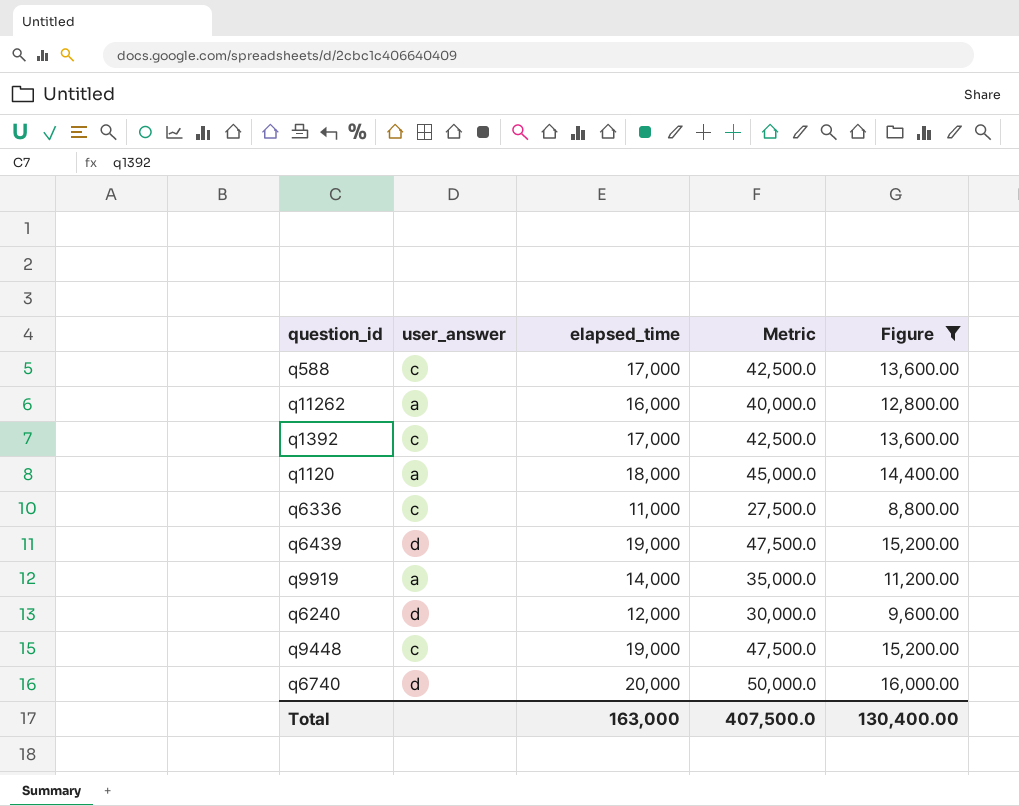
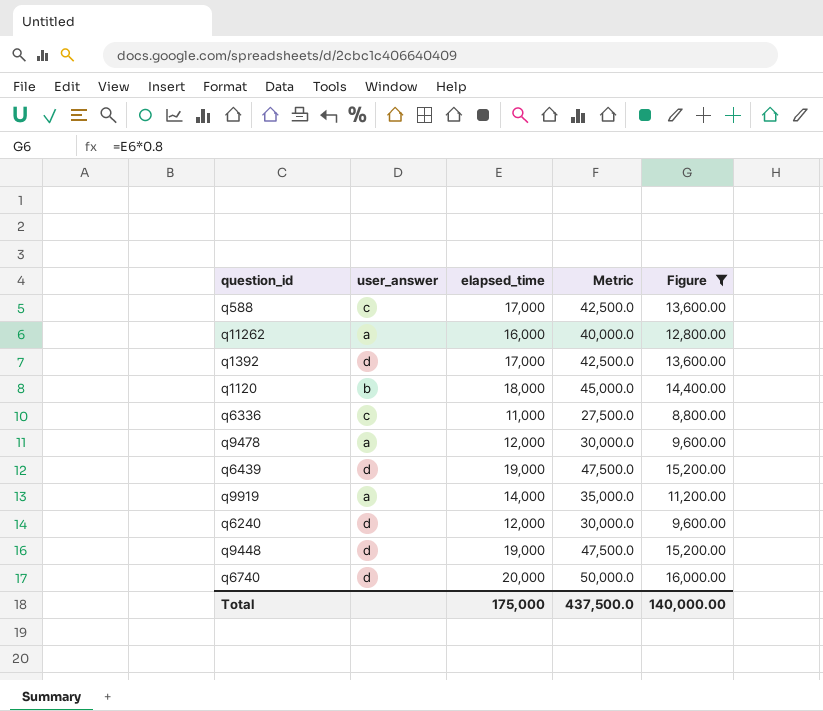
q1392 | user_answer: c -> d
q1120 | user_answer: a -> b
row q9478: none -> a | 12,000 | 30,000.0 | 9,600.00
q9448 | user_answer: c -> d
Total | elapsed_time: 163,000 -> 175,000
Total | Metric: 407,500.0 -> 437,500.0
Total | Figure: 130,400.00 -> 140,000.00

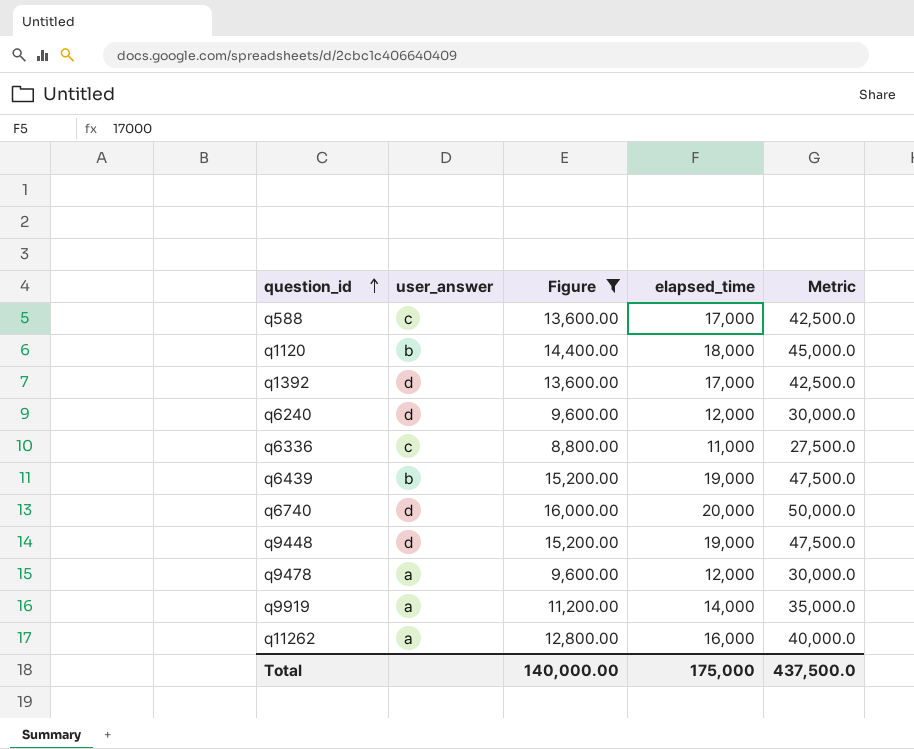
row order: none -> question_id ascending
column Figure | position: 5 -> 3
q6439 | user_answer: d -> b

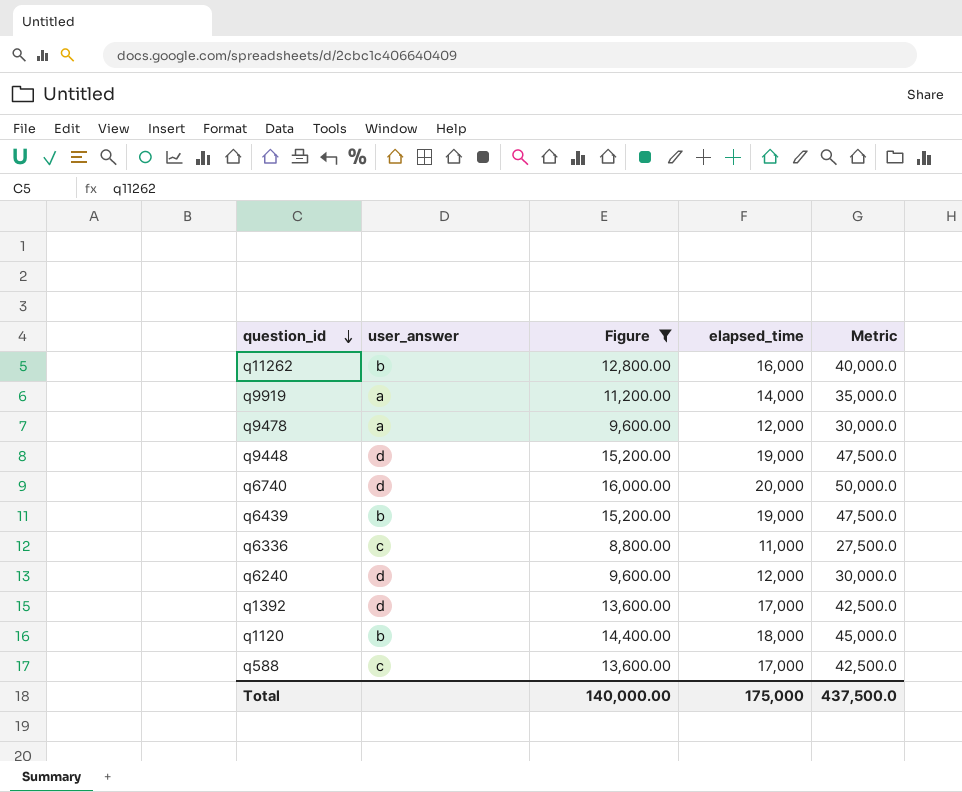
row order: question_id ascending -> question_id descending
q11262 | user_answer: a -> b

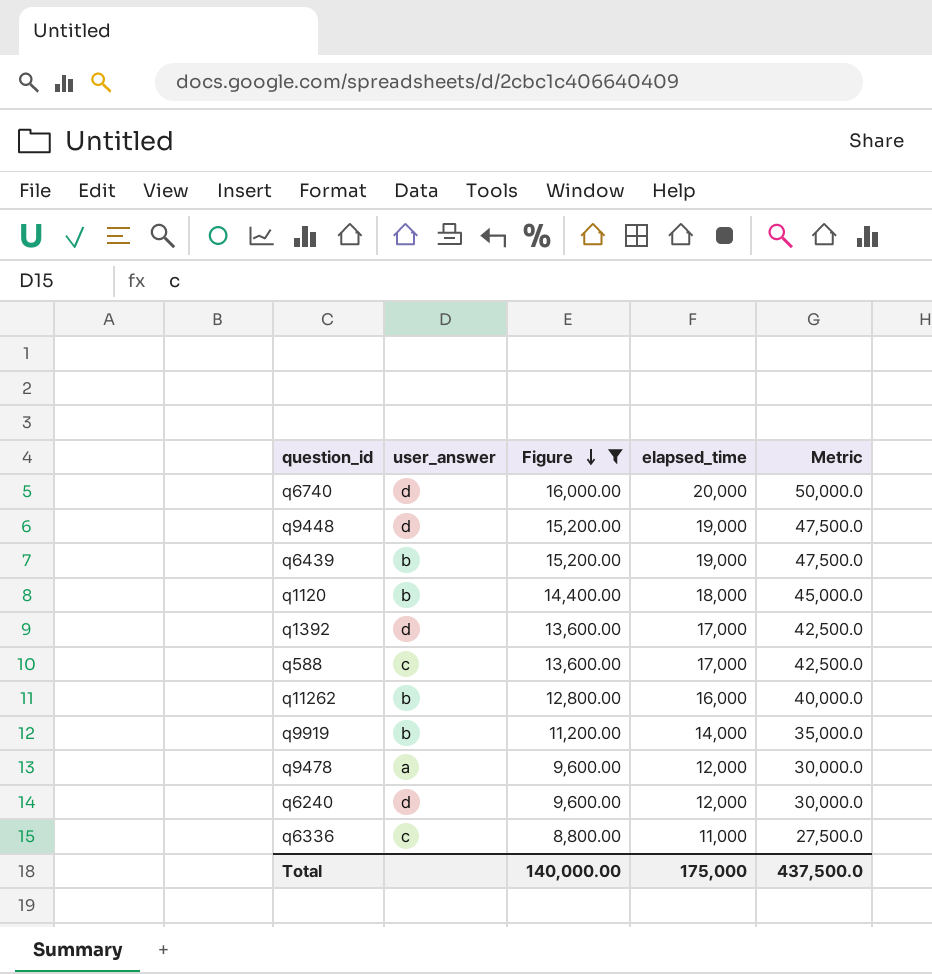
row order: question_id descending -> Figure descending
q9919 | user_answer: a -> b

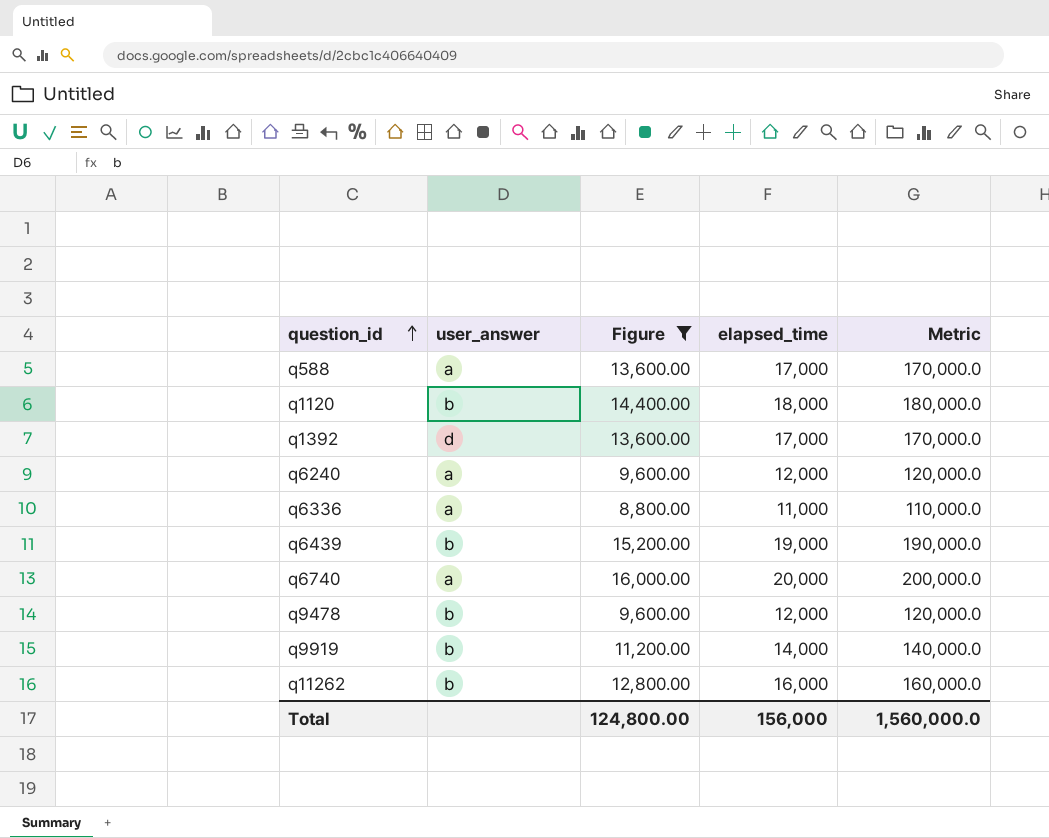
row order: Figure descending -> question_id ascending
column Metric | formula: [elapsed_time] * 2.5 -> [elapsed_time] * 10
row q9448: d | 15,200.00 | 19,000 | 47,500.0 -> none
q588 | user_answer: c -> a
q6240 | user_answer: d -> a
q6336 | user_answer: c -> a
q6740 | user_answer: d -> a
q9478 | user_answer: a -> b
Total | Figure: 140,000.00 -> 124,800.00
Total | elapsed_time: 175,000 -> 156,000
Total | Metric: 437,500.0 -> 1,560,000.0

